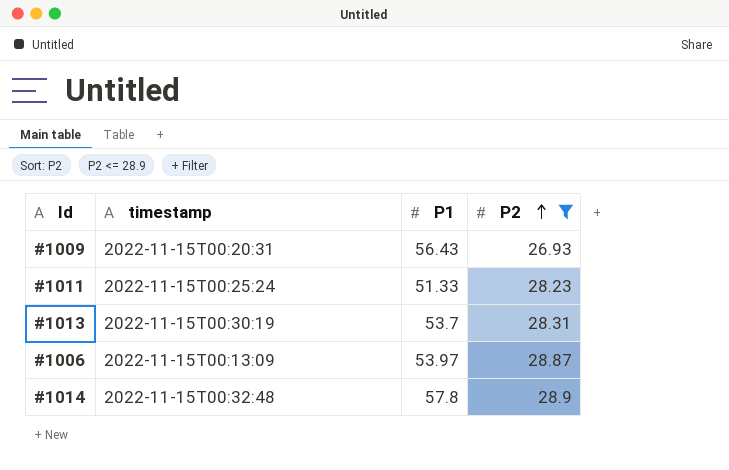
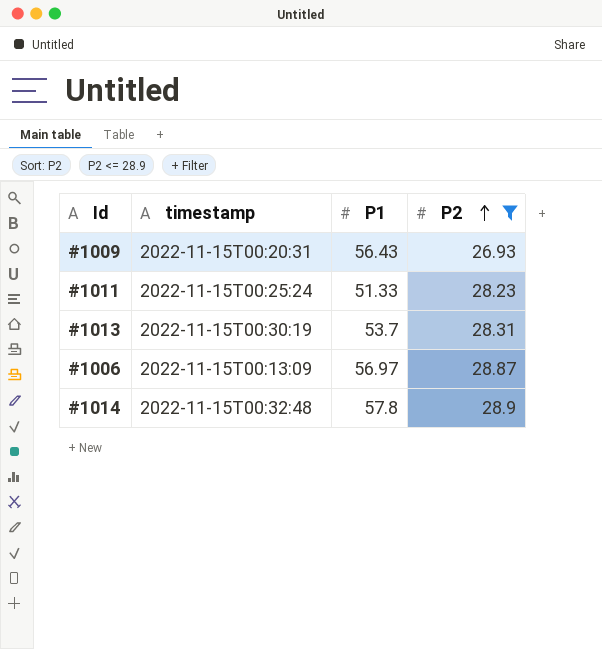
#1006 | P1: 53.97 -> 56.97

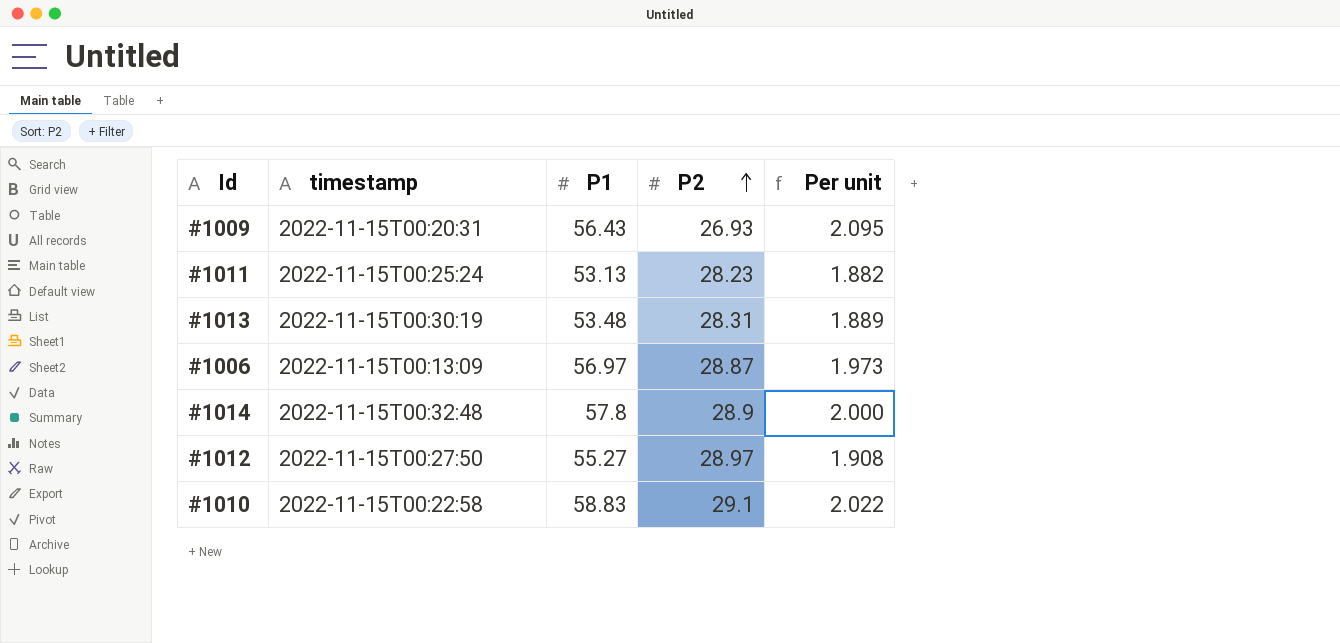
filter: P2 <= 28.9 -> none
column Per unit | formula: none -> [P1] / [P2]
#1011 | P1: 51.33 -> 53.13
#1013 | P1: 53.7 -> 53.48

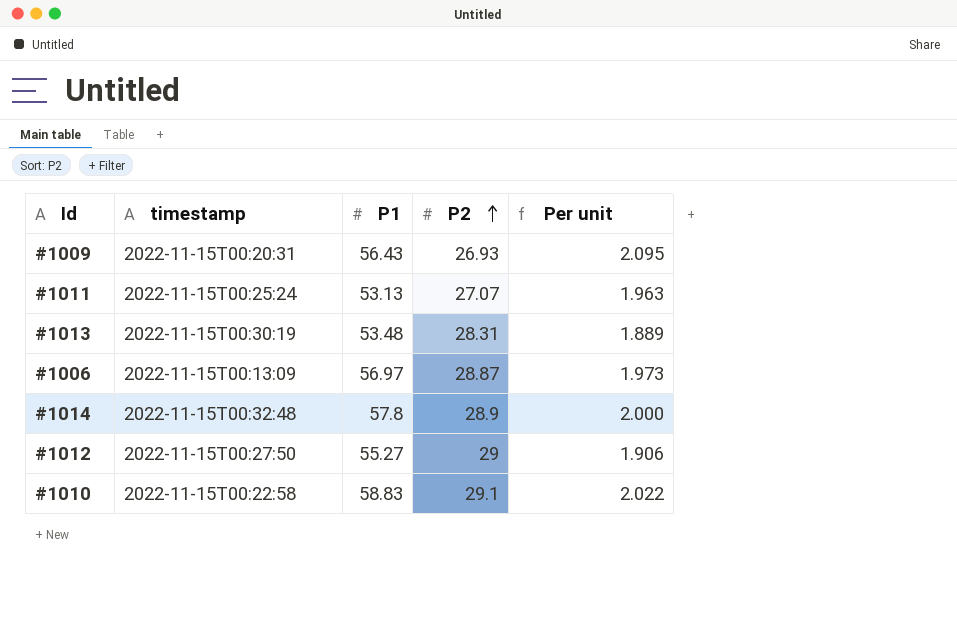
#1011 | P2: 28.23 -> 27.07
#1011 | Per unit: 1.882 -> 1.963
#1012 | P2: 28.97 -> 29
#1012 | Per unit: 1.908 -> 1.906

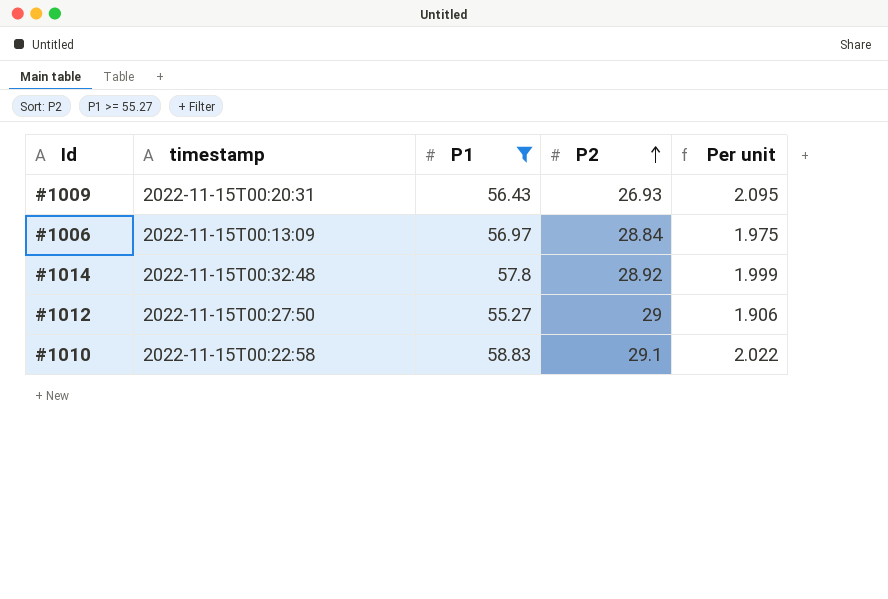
filter: none -> P1 >= 55.27
#1006 | P2: 28.87 -> 28.84
#1006 | Per unit: 1.973 -> 1.975
#1014 | P2: 28.9 -> 28.92
#1014 | Per unit: 2.000 -> 1.999

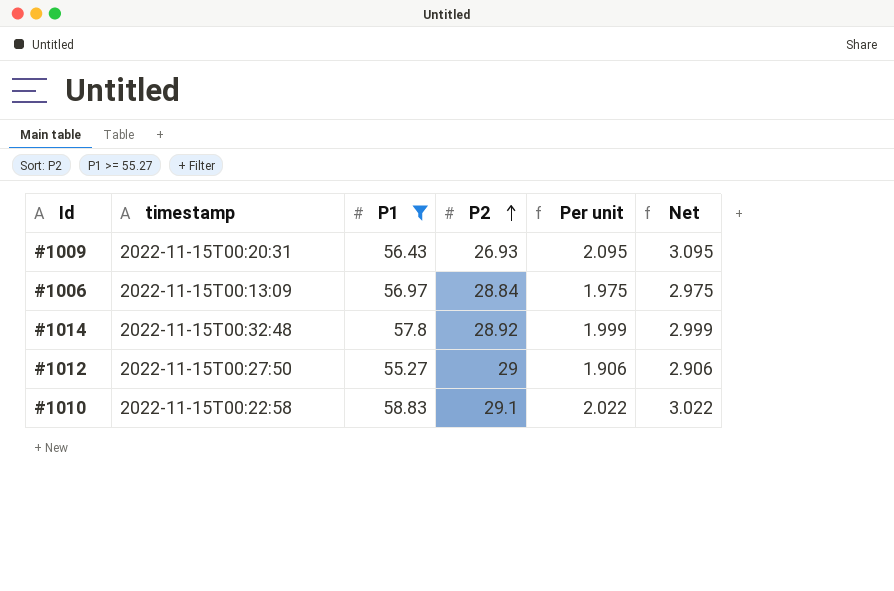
column Net | formula: none -> [Per unit] + 1

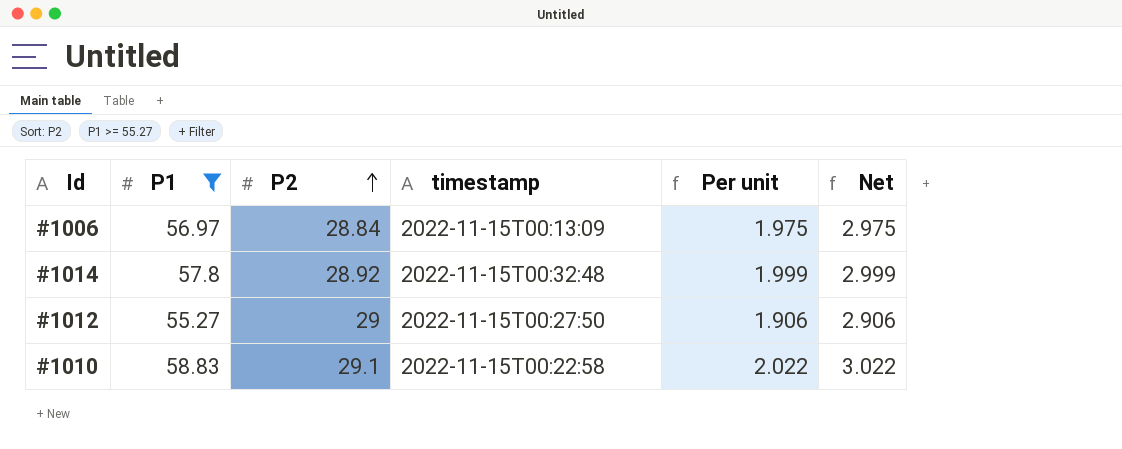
column timestamp | position: 2 -> 4
row #1009: 2022-11-15T00:20:31 | 56.43 | 26.93 | 2.095 | 3.095 -> none

